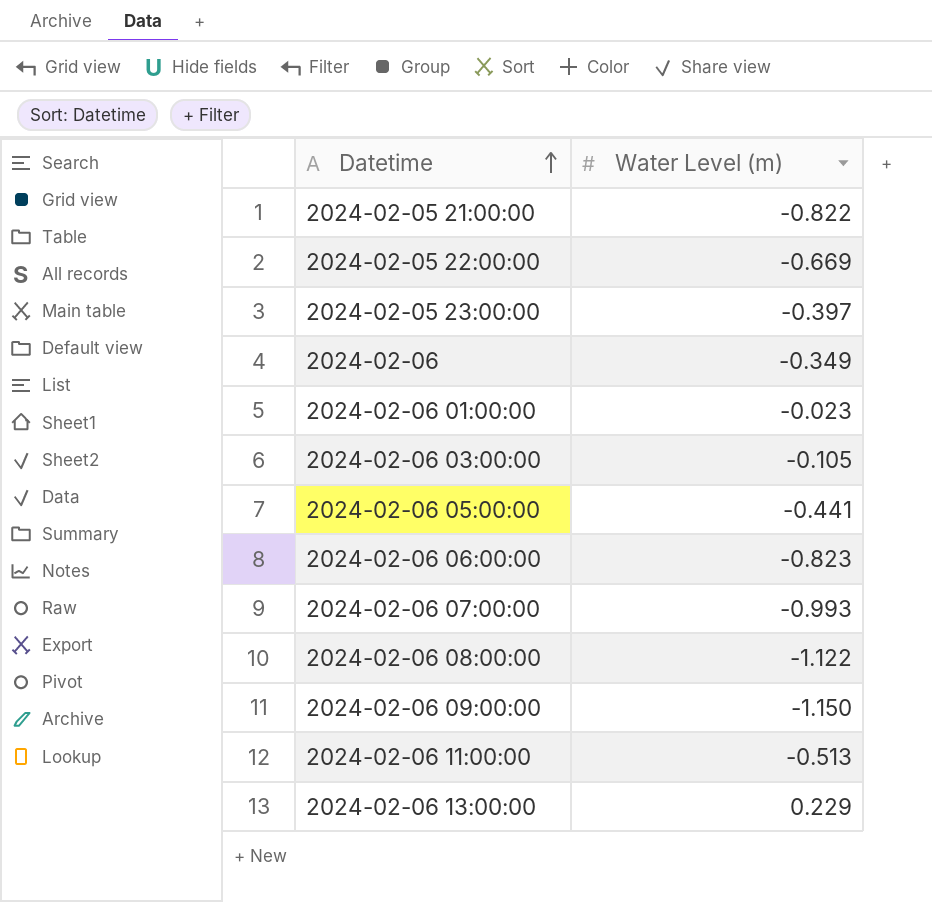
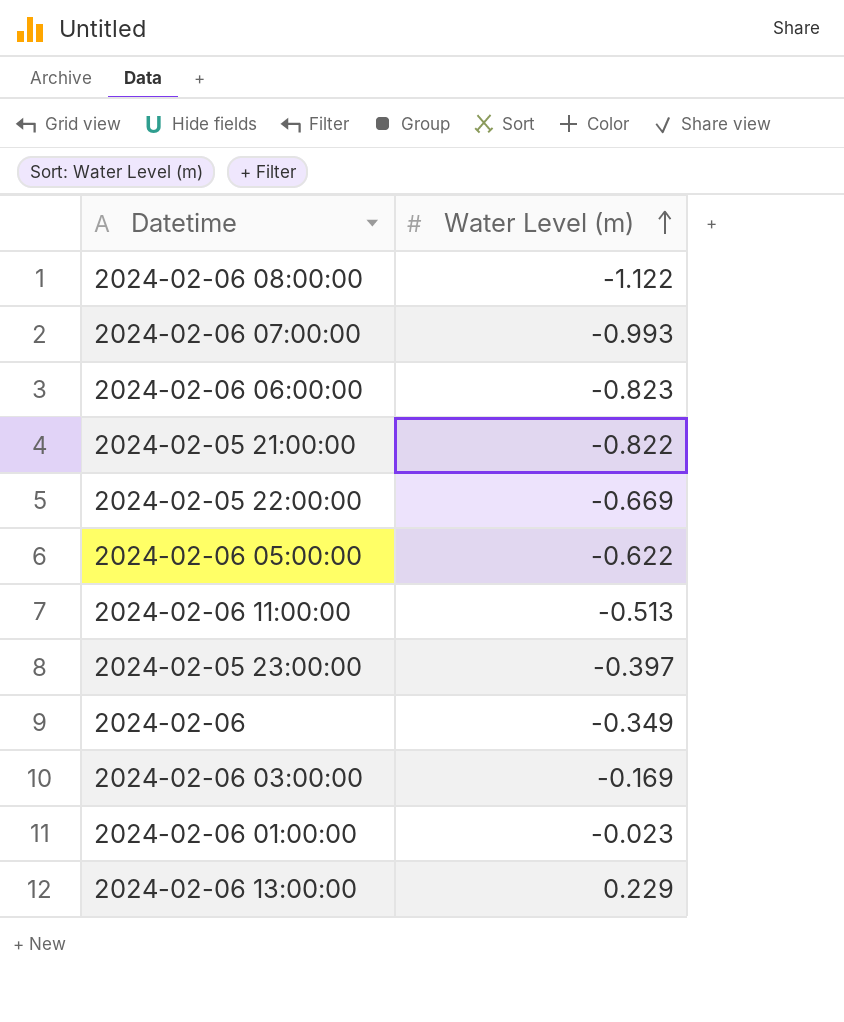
row order: Datetime ascending -> Water Level (m) ascending
row 2024-02-06 09:00:00: -1.150 -> none
2024-02-06 05:00:00 | Water Level (m): -0.441 -> -0.622
2024-02-06 03:00:00 | Water Level (m): -0.105 -> -0.169

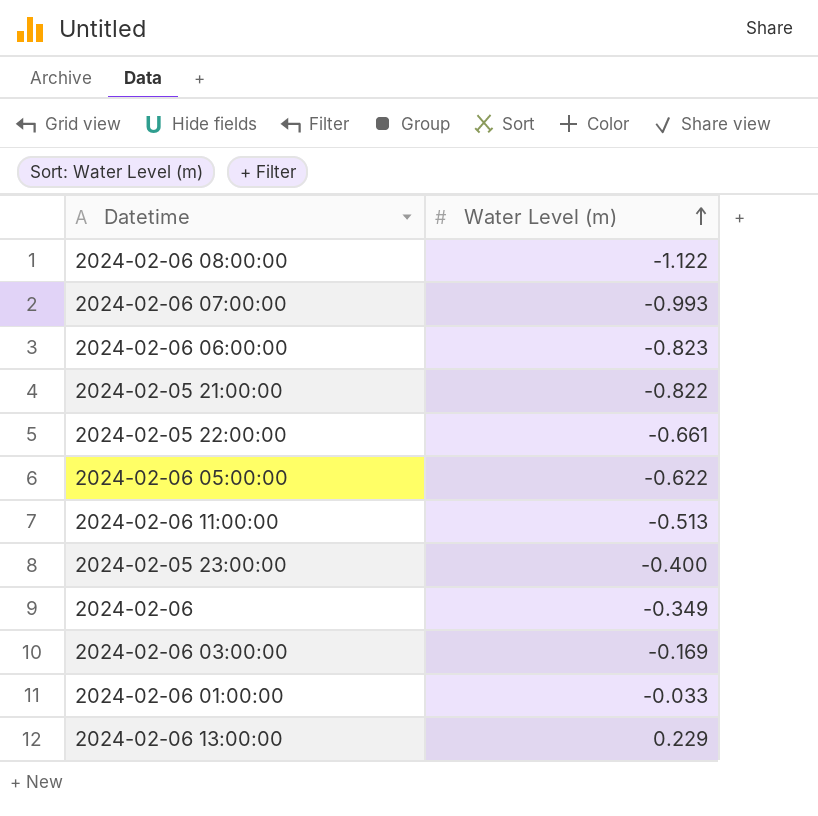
2024-02-05 22:00:00 | Water Level (m): -0.669 -> -0.661
2024-02-05 23:00:00 | Water Level (m): -0.397 -> -0.400
2024-02-06 01:00:00 | Water Level (m): -0.023 -> -0.033

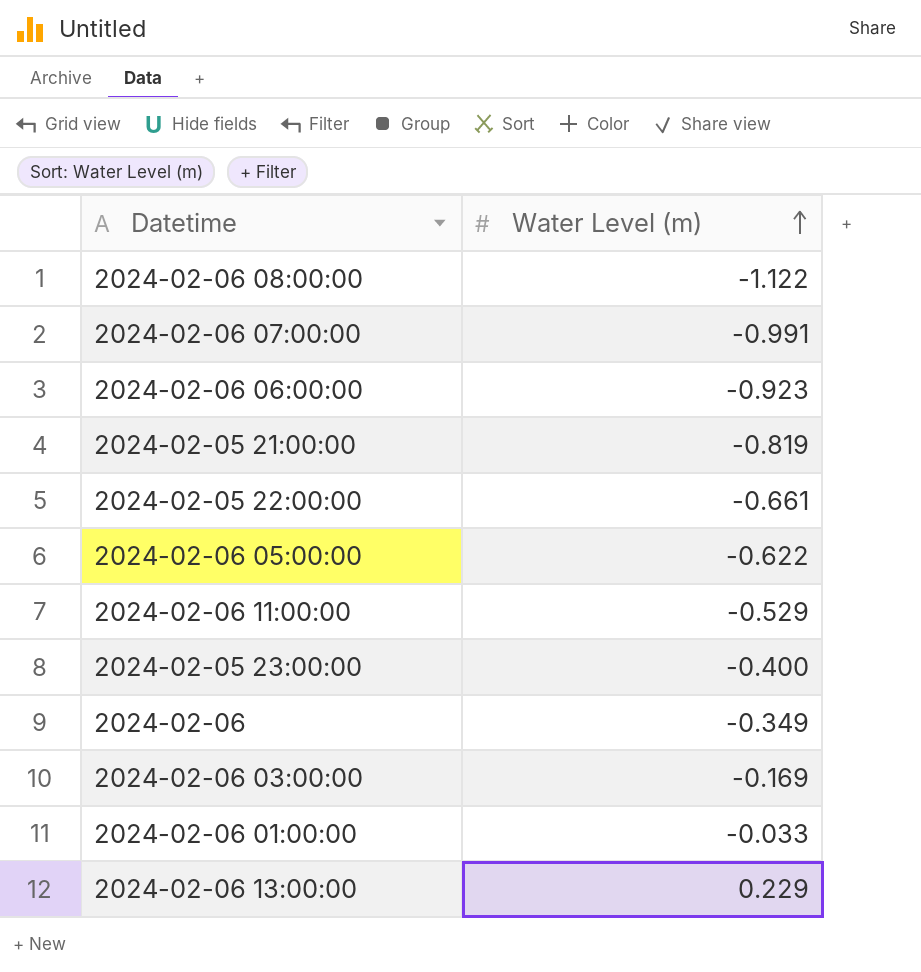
2024-02-06 07:00:00 | Water Level (m): -0.993 -> -0.991
2024-02-06 06:00:00 | Water Level (m): -0.823 -> -0.923
2024-02-05 21:00:00 | Water Level (m): -0.822 -> -0.819
2024-02-06 11:00:00 | Water Level (m): -0.513 -> -0.529

